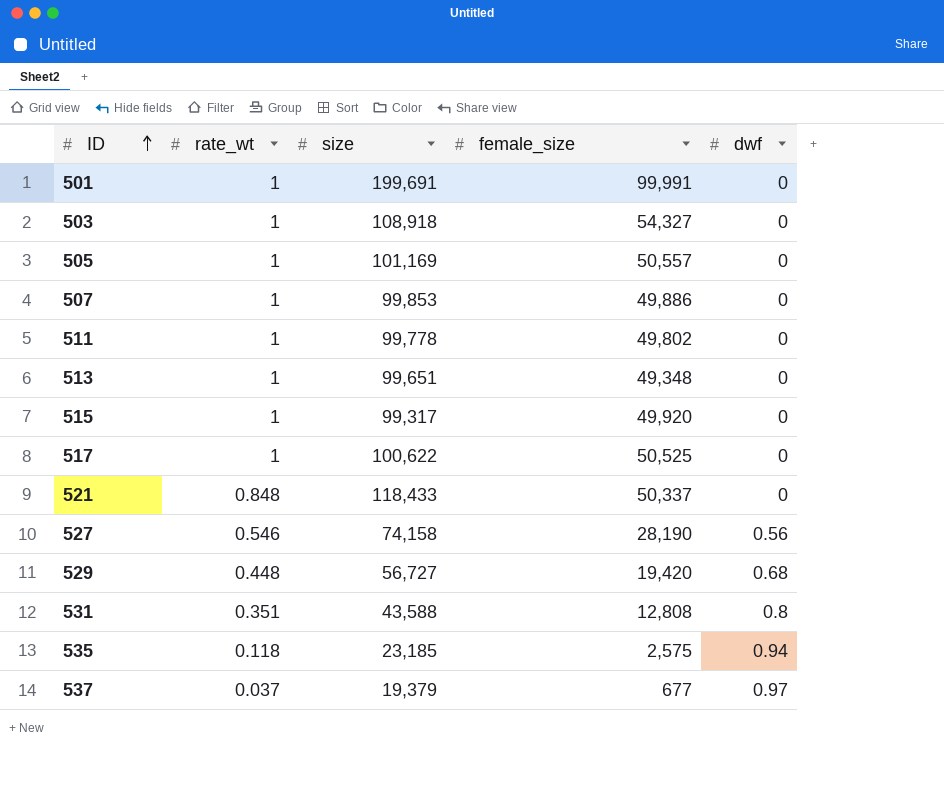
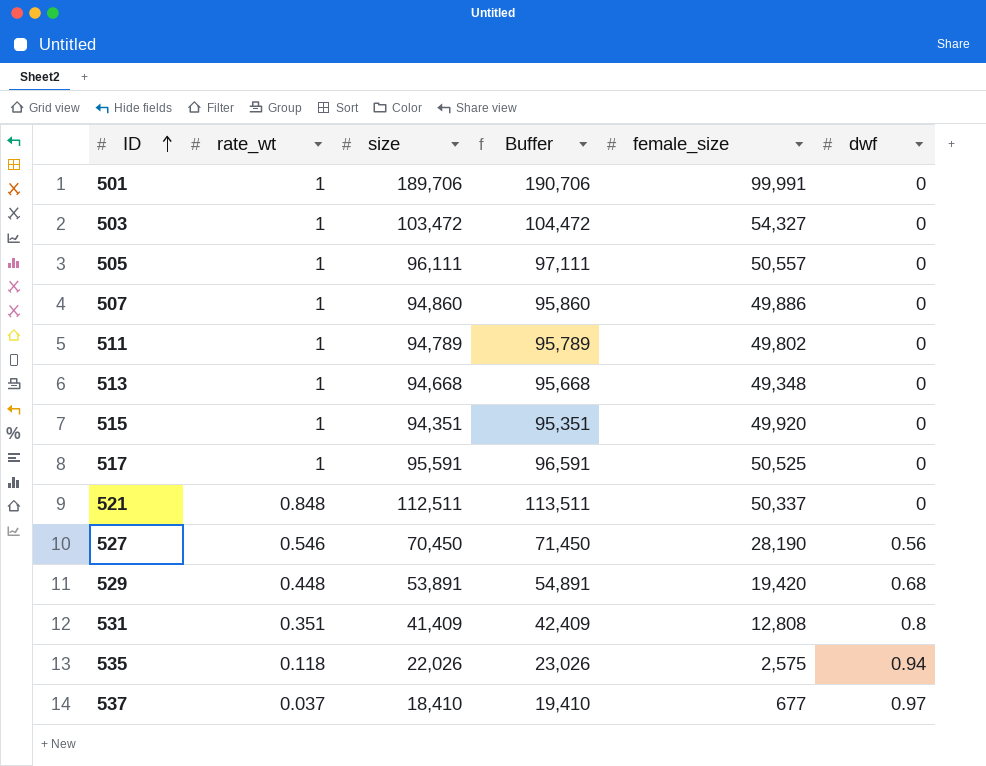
column Buffer | formula: none -> [size] + 1000
501 | size: 199,691 -> 189,706
503 | size: 108,918 -> 103,472
505 | size: 101,169 -> 96,111
507 | size: 99,853 -> 94,860
511 | size: 99,778 -> 94,789
513 | size: 99,651 -> 94,668
515 | size: 99,317 -> 94,351
517 | size: 100,622 -> 95,591
521 | size: 118,433 -> 112,511
527 | size: 74,158 -> 70,450
529 | size: 56,727 -> 53,891
531 | size: 43,588 -> 41,409
535 | size: 23,185 -> 22,026
537 | size: 19,379 -> 18,410

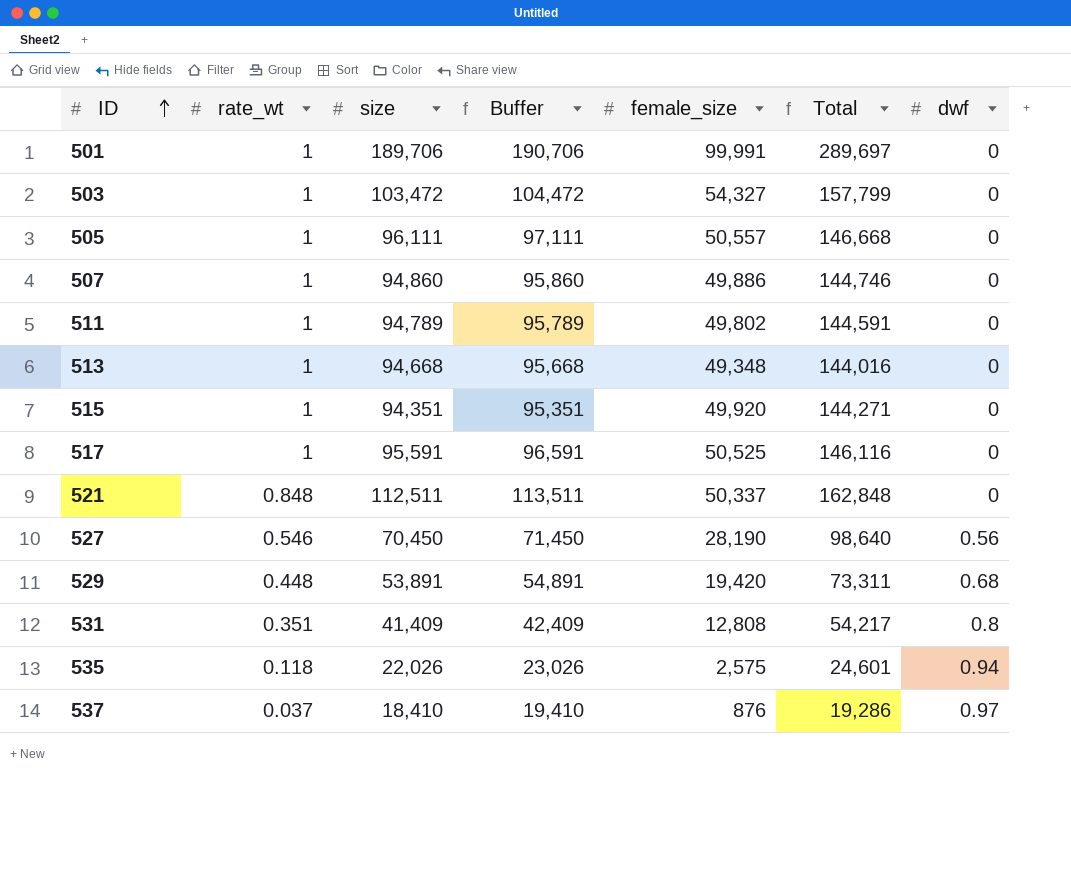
column Total | formula: none -> [size] + [female_size]
537 | female_size: 677 -> 876

